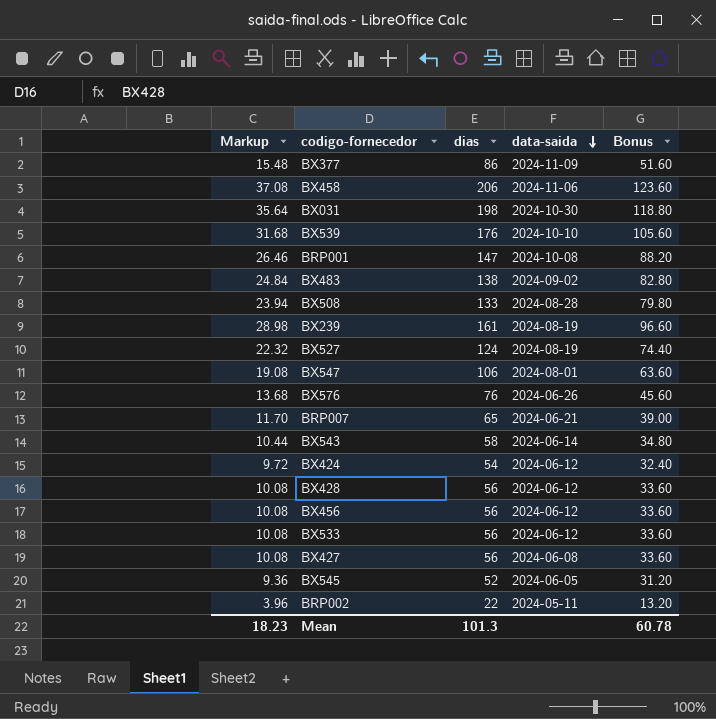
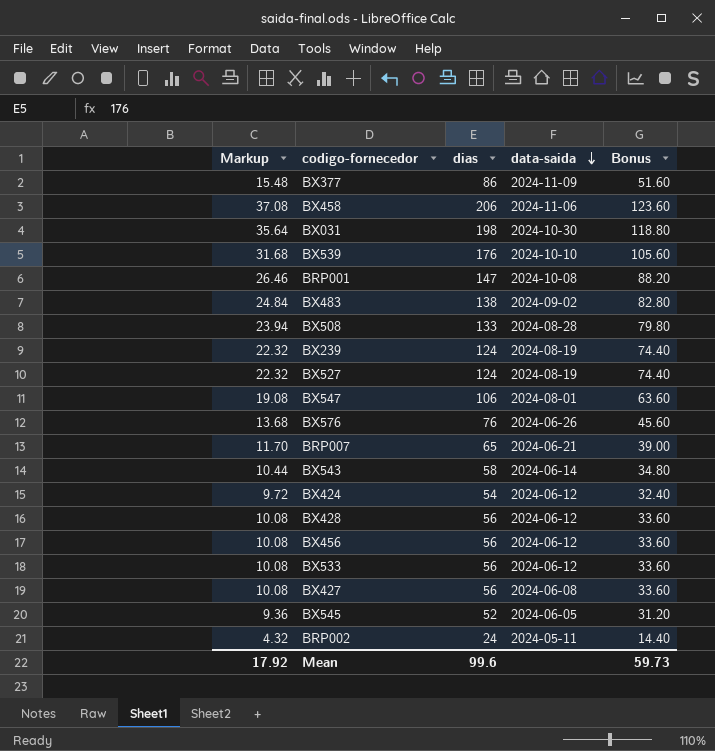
BX239 | Markup: 28.98 -> 22.32
BX239 | dias: 161 -> 124
BX239 | Bonus: 96.60 -> 74.40
BRP002 | Markup: 3.96 -> 4.32
BRP002 | dias: 22 -> 24
BRP002 | Bonus: 13.20 -> 14.40
Mean | Markup: 18.23 -> 17.92
Mean | dias: 101.3 -> 99.6
Mean | Bonus: 60.78 -> 59.73

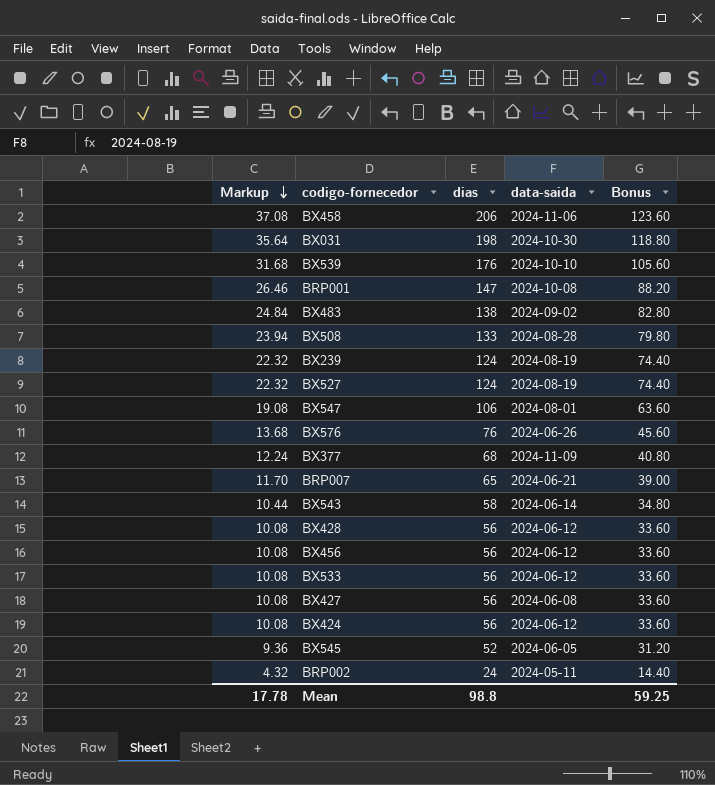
row order: data-saida descending -> Markup descending
BX377 | Markup: 15.48 -> 12.24
BX377 | dias: 86 -> 68
BX377 | Bonus: 51.60 -> 40.80
BX424 | Markup: 9.72 -> 10.08
BX424 | dias: 54 -> 56
BX424 | Bonus: 32.40 -> 33.60
Mean | Markup: 17.92 -> 17.78
Mean | dias: 99.6 -> 98.8
Mean | Bonus: 59.73 -> 59.25

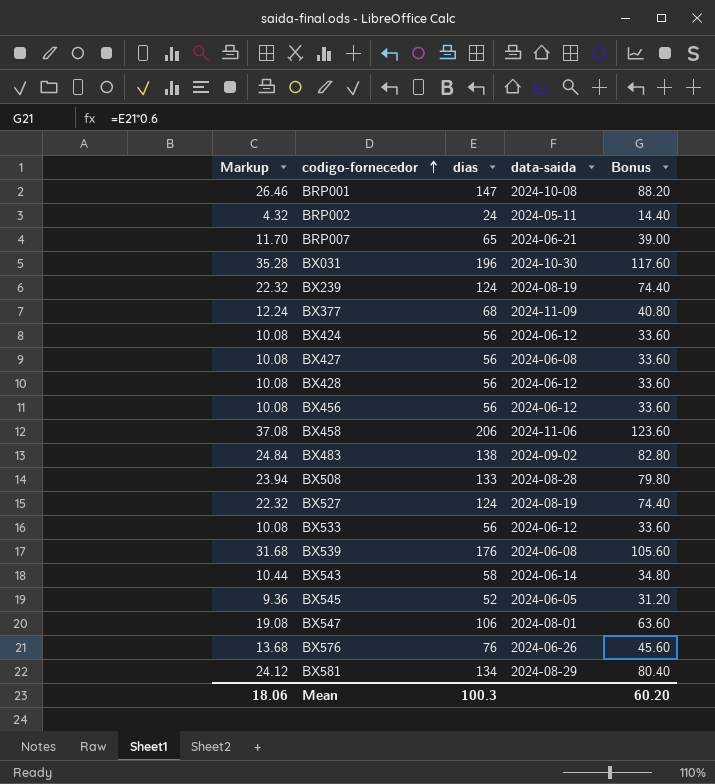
row order: Markup descending -> codigo-fornecedor ascending
BX031 | Markup: 35.64 -> 35.28
BX031 | dias: 198 -> 196
BX031 | Bonus: 118.80 -> 117.60
BX539 | data-saida: 2024-10-10 -> 2024-06-08
row BX581: none -> 24.12 | 134 | 2024-08-29 | 80.40
Mean | Markup: 17.78 -> 18.06
Mean | dias: 98.8 -> 100.3
Mean | Bonus: 59.25 -> 60.20

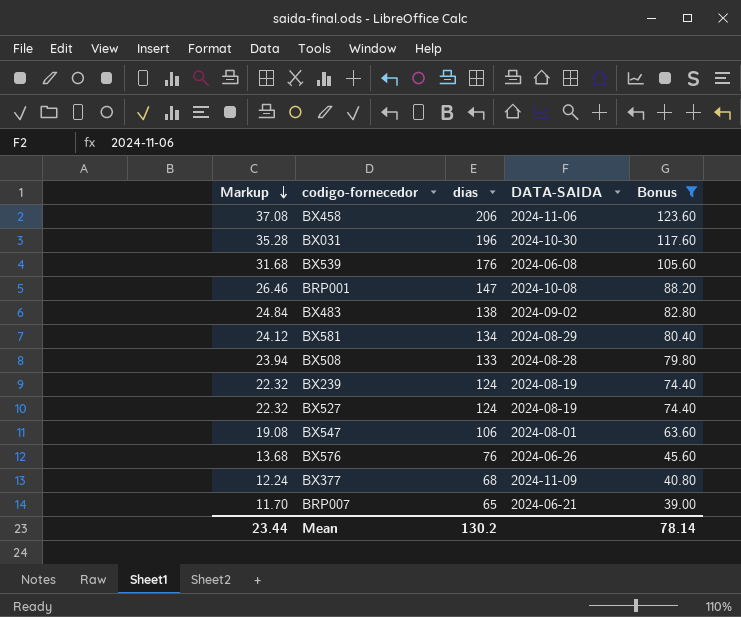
filter: none -> Bonus >= 39.00
row order: codigo-fornecedor ascending -> Markup descending
column name: data-saida -> DATA-SAIDA
Mean | Markup: 18.06 -> 23.44
Mean | dias: 100.3 -> 130.2
Mean | Bonus: 60.20 -> 78.14

